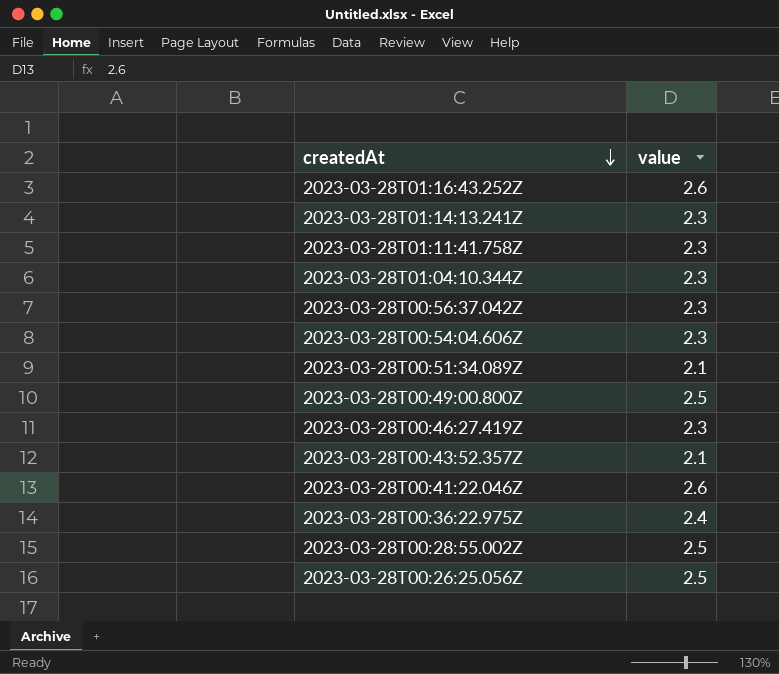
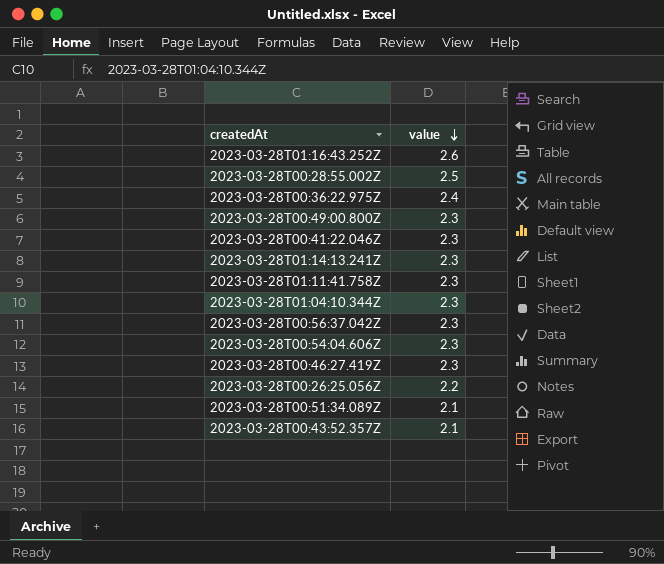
row order: createdAt descending -> value descending
2023-03-28T00:49:00.800Z | value: 2.5 -> 2.3
2023-03-28T00:41:22.046Z | value: 2.6 -> 2.3
2023-03-28T00:26:25.056Z | value: 2.5 -> 2.2

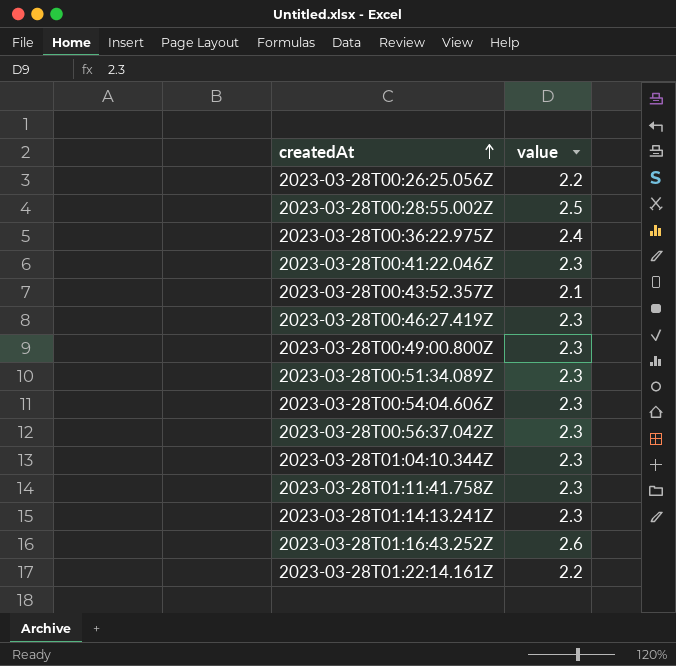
row order: value descending -> createdAt ascending
2023-03-28T00:51:34.089Z | value: 2.1 -> 2.3
row 2023-03-28T01:22:14.161Z: none -> 2.2

